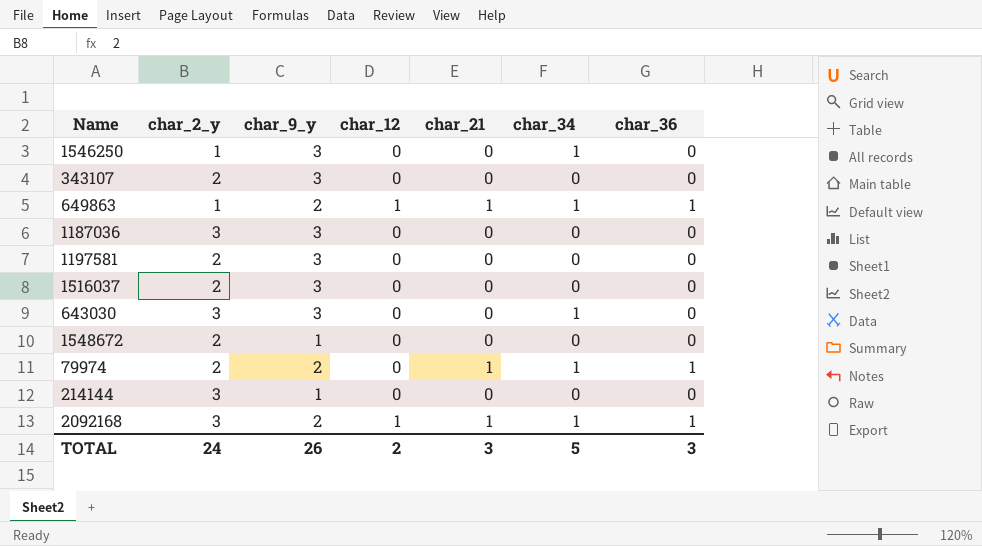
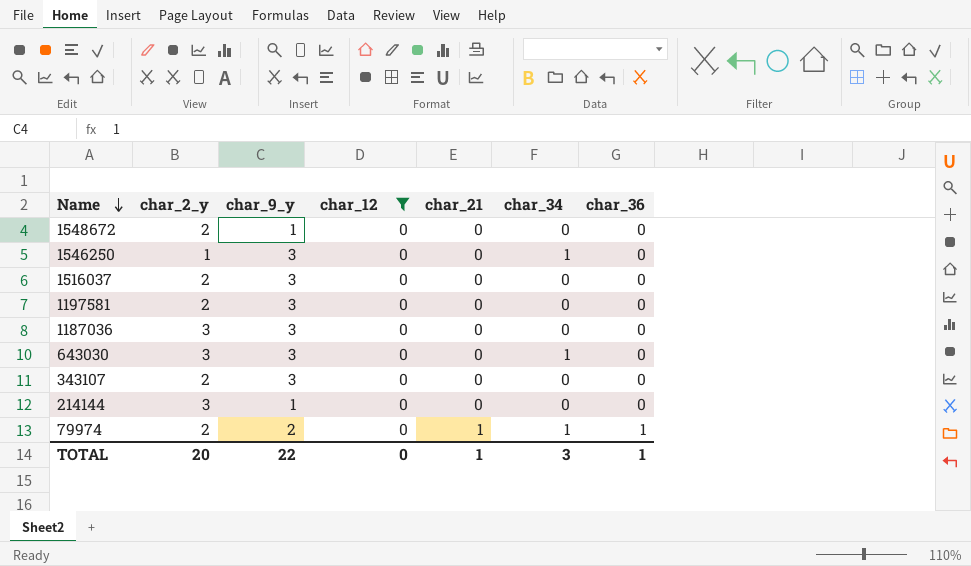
filter: none -> char_12 = 0
row order: none -> Name descending
TOTAL | char_2_y: 24 -> 20
TOTAL | char_9_y: 26 -> 22
TOTAL | char_12: 2 -> 0
TOTAL | char_21: 3 -> 1
TOTAL | char_34: 5 -> 3
TOTAL | char_36: 3 -> 1

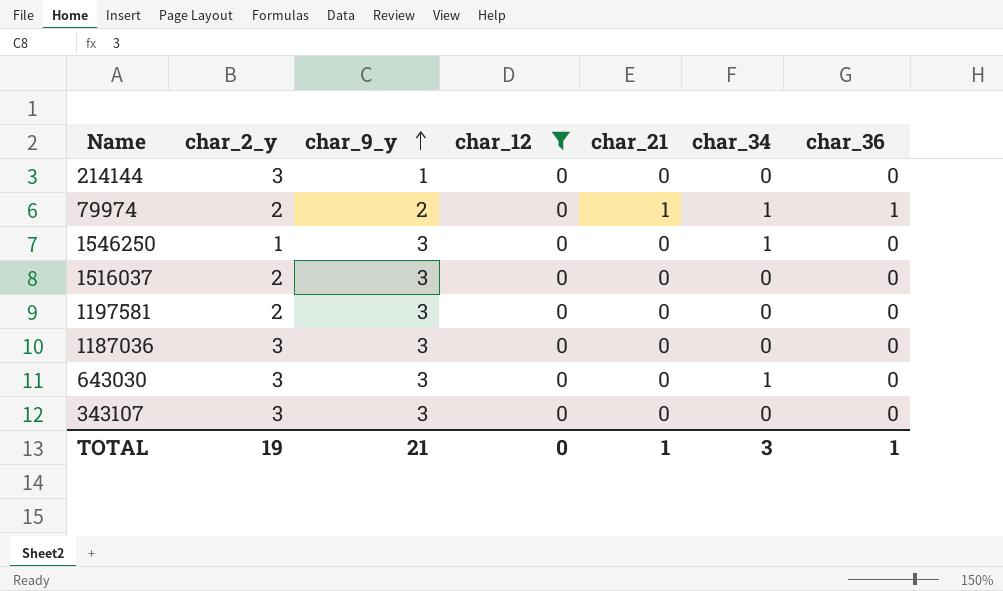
row order: Name descending -> char_9_y ascending
row 1548672: 2 | 1 | 0 | 0 | 0 | 0 -> none
343107 | char_2_y: 2 -> 3
TOTAL | char_2_y: 20 -> 19
TOTAL | char_9_y: 22 -> 21

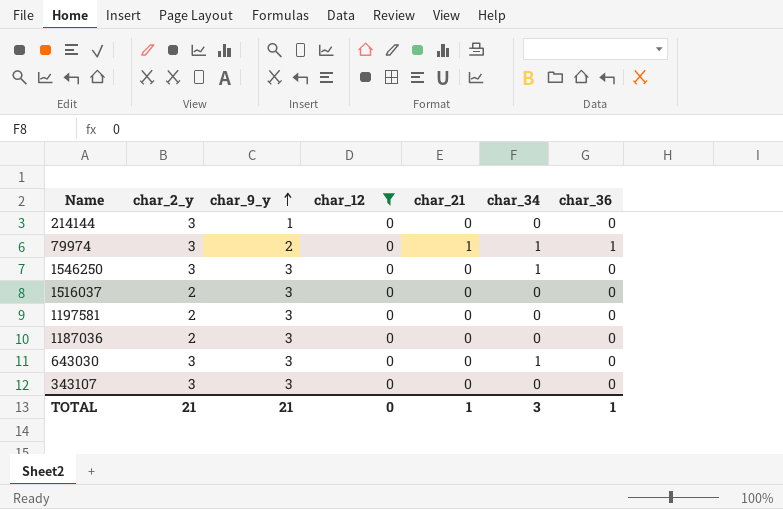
79974 | char_2_y: 2 -> 3
1546250 | char_2_y: 1 -> 3
1187036 | char_2_y: 3 -> 2
TOTAL | char_2_y: 19 -> 21

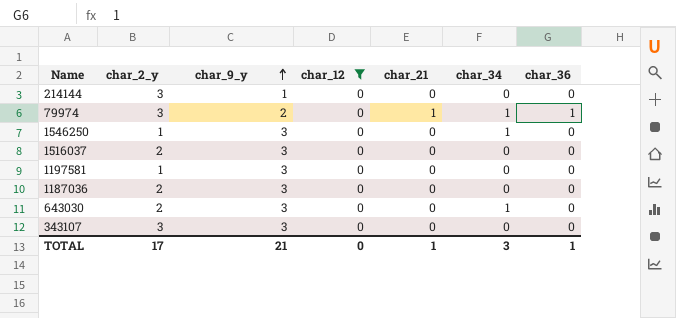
1546250 | char_2_y: 3 -> 1
1197581 | char_2_y: 2 -> 1
643030 | char_2_y: 3 -> 2
TOTAL | char_2_y: 21 -> 17

